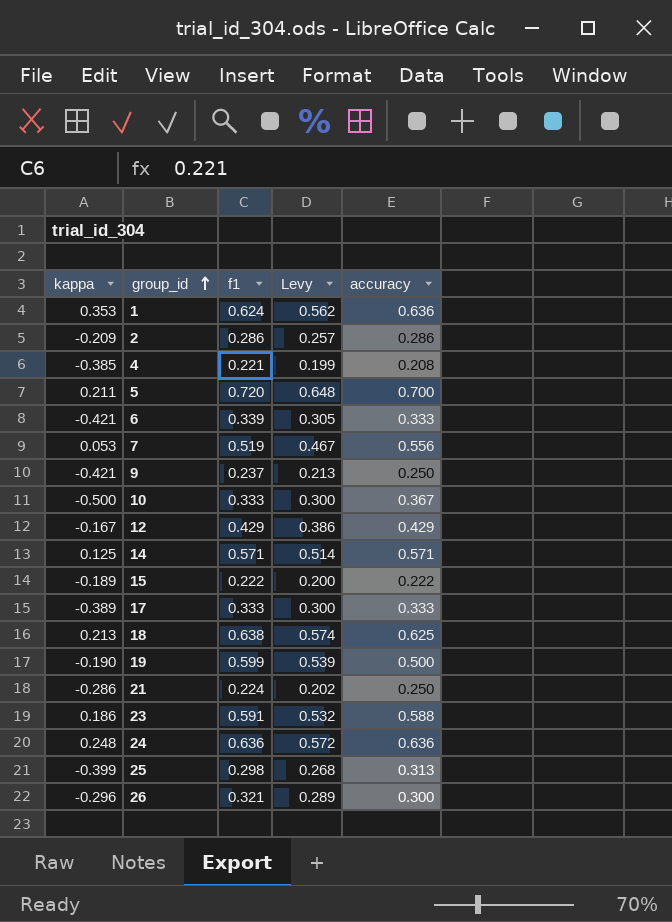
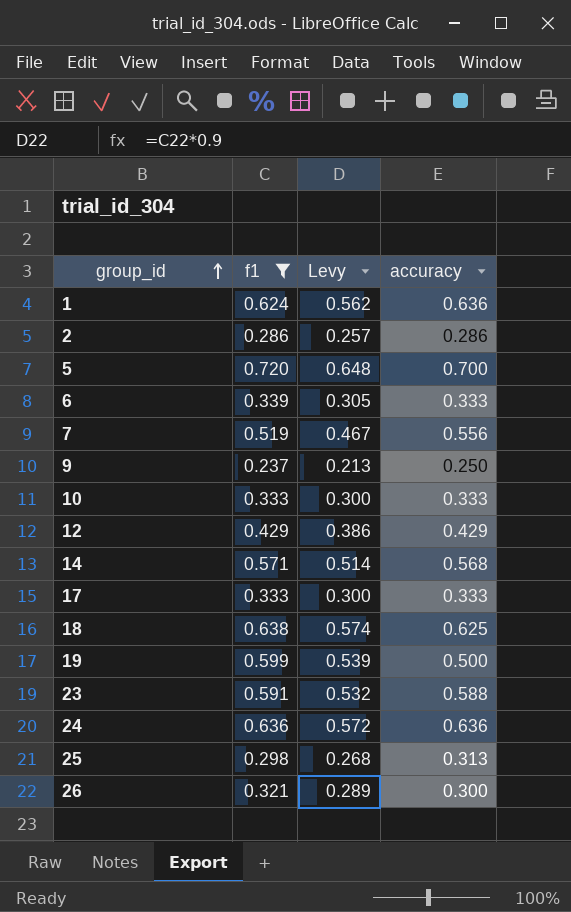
filter: none -> f1 >= 0.237
column kappa | position: 1 -> none
10 | accuracy: 0.367 -> 0.333
14 | accuracy: 0.571 -> 0.568

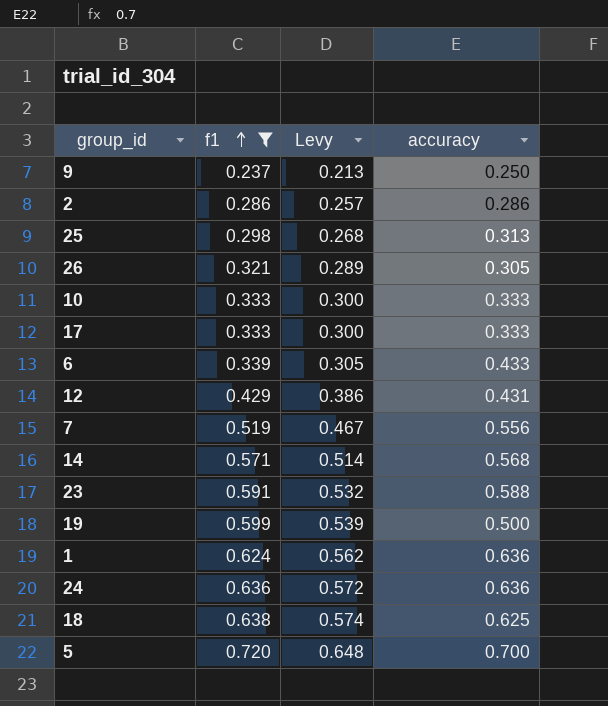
row order: group_id ascending -> f1 ascending
26 | accuracy: 0.300 -> 0.305
6 | accuracy: 0.333 -> 0.433
12 | accuracy: 0.429 -> 0.431

